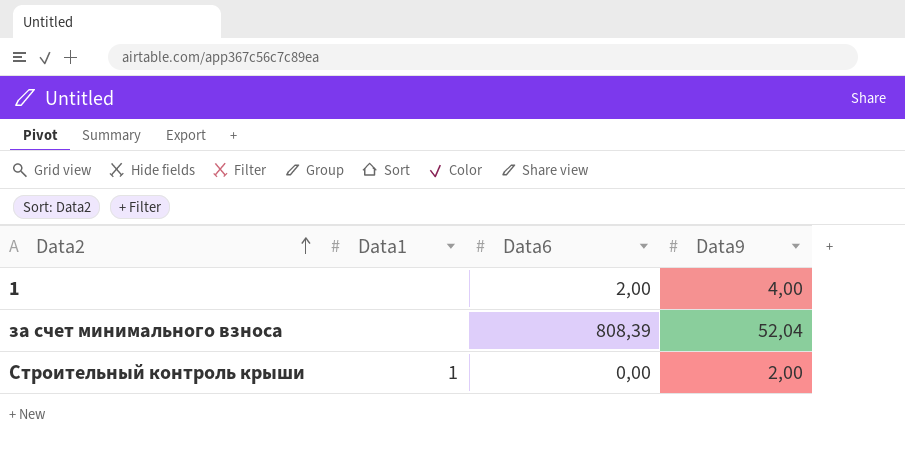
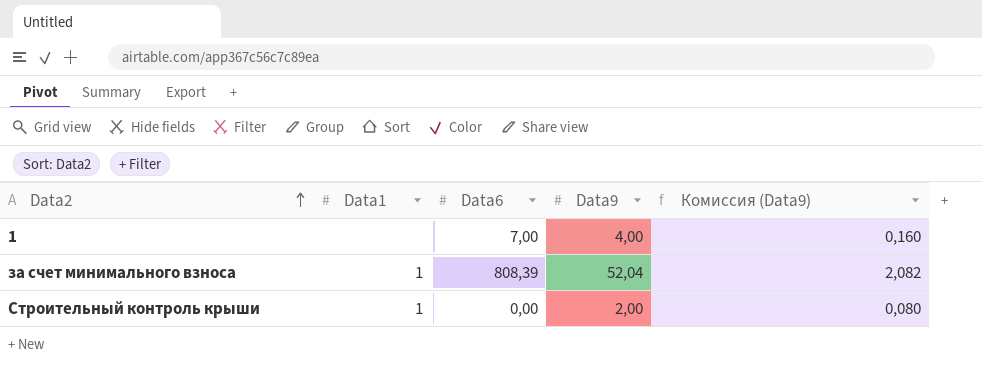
column Комиссия (Data9) | formula: none -> [Data9] * 0,04
1 | Data6: 2,00 -> 7,00
за счет минимального взноса | Data1: none -> 1

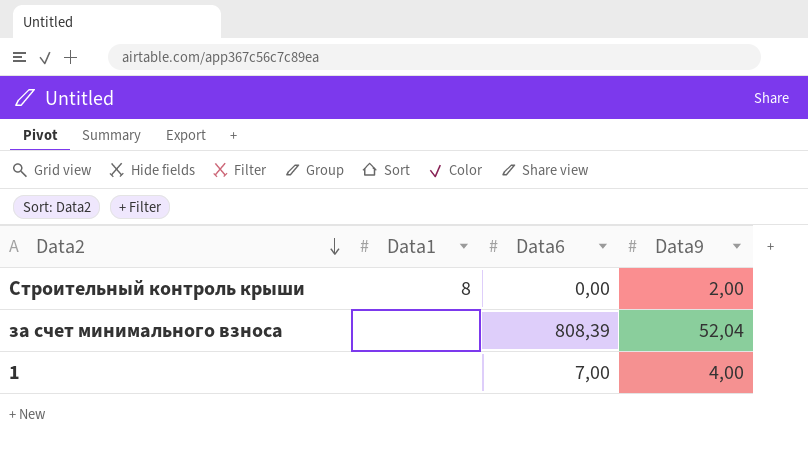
row order: Data2 ascending -> Data2 descending
column Комиссия (Data9) | formula: [Data9] * 0,04 -> none
Строительный контроль крыши | Data1: 1 -> 8
за счет минимального взноса | Data1: 1 -> none

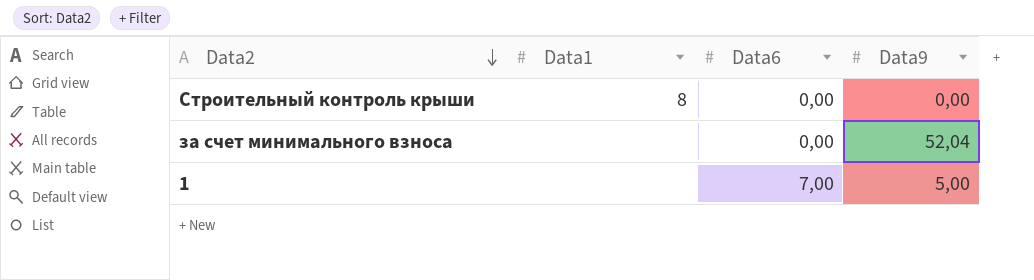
Строительный контроль крыши | Data9: 2,00 -> 0,00
за счет минимального взноса | Data6: 808,39 -> 0,00
1 | Data9: 4,00 -> 5,00

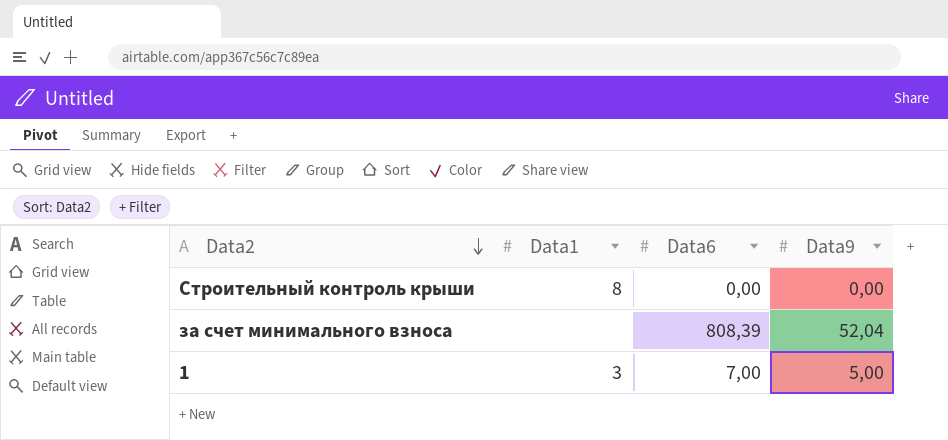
за счет минимального взноса | Data6: 0,00 -> 808,39
1 | Data1: none -> 3

